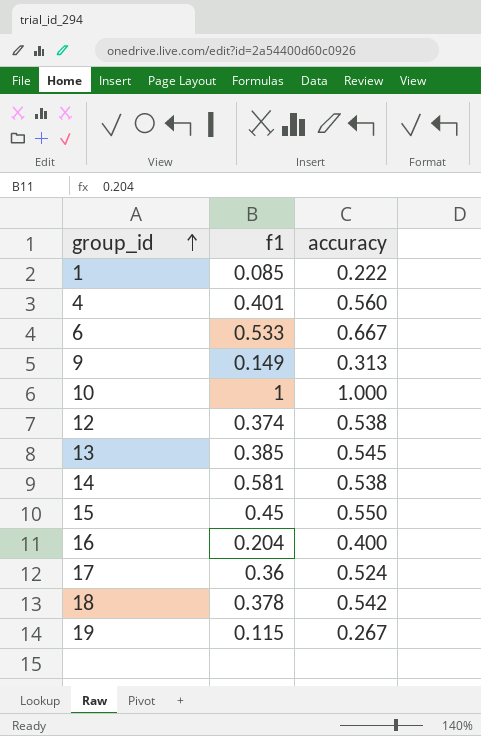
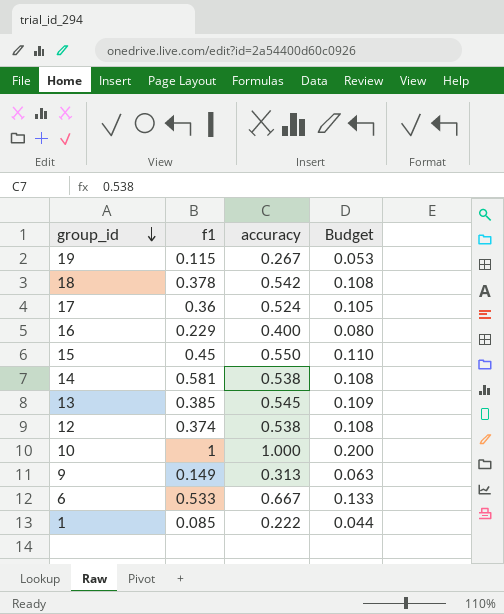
row order: group_id ascending -> group_id descending
column Budget | formula: none -> [accuracy] * 0.2
row 4: 0.401 | 0.560 -> none
16 | f1: 0.204 -> 0.229

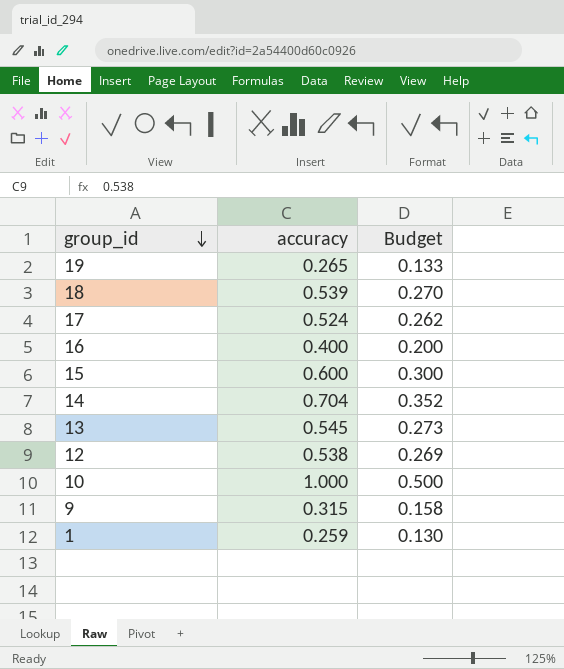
column f1 | position: 2 -> none
column Budget | formula: [accuracy] * 0.2 -> [accuracy] * 0.5
row 6: 0.533 | 0.667 | 0.133 -> none
19 | accuracy: 0.267 -> 0.265
18 | accuracy: 0.542 -> 0.539
15 | accuracy: 0.550 -> 0.600
14 | accuracy: 0.538 -> 0.704
9 | accuracy: 0.313 -> 0.315
1 | accuracy: 0.222 -> 0.259

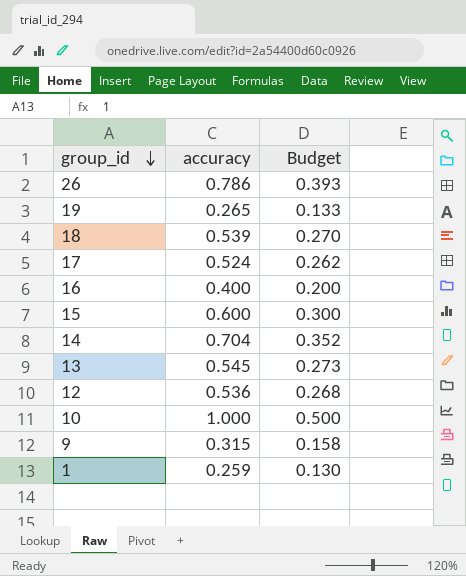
row 26: none -> 0.786 | 0.393
12 | accuracy: 0.538 -> 0.536
12 | Budget: 0.269 -> 0.268

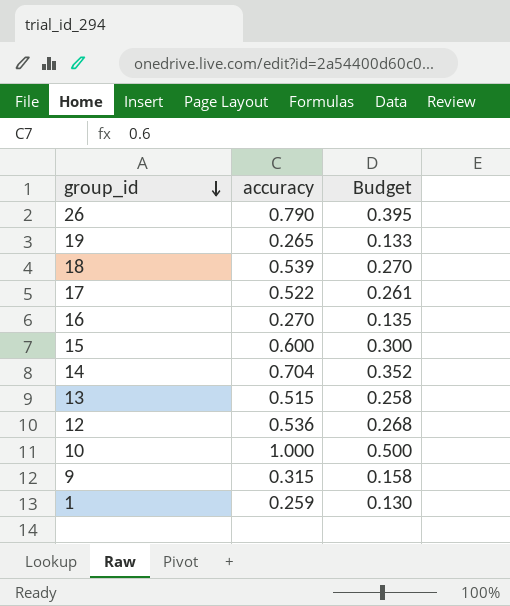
26 | accuracy: 0.786 -> 0.790
26 | Budget: 0.393 -> 0.395
17 | accuracy: 0.524 -> 0.522
17 | Budget: 0.262 -> 0.261
16 | accuracy: 0.400 -> 0.270
16 | Budget: 0.200 -> 0.135
13 | accuracy: 0.545 -> 0.515
13 | Budget: 0.273 -> 0.258

